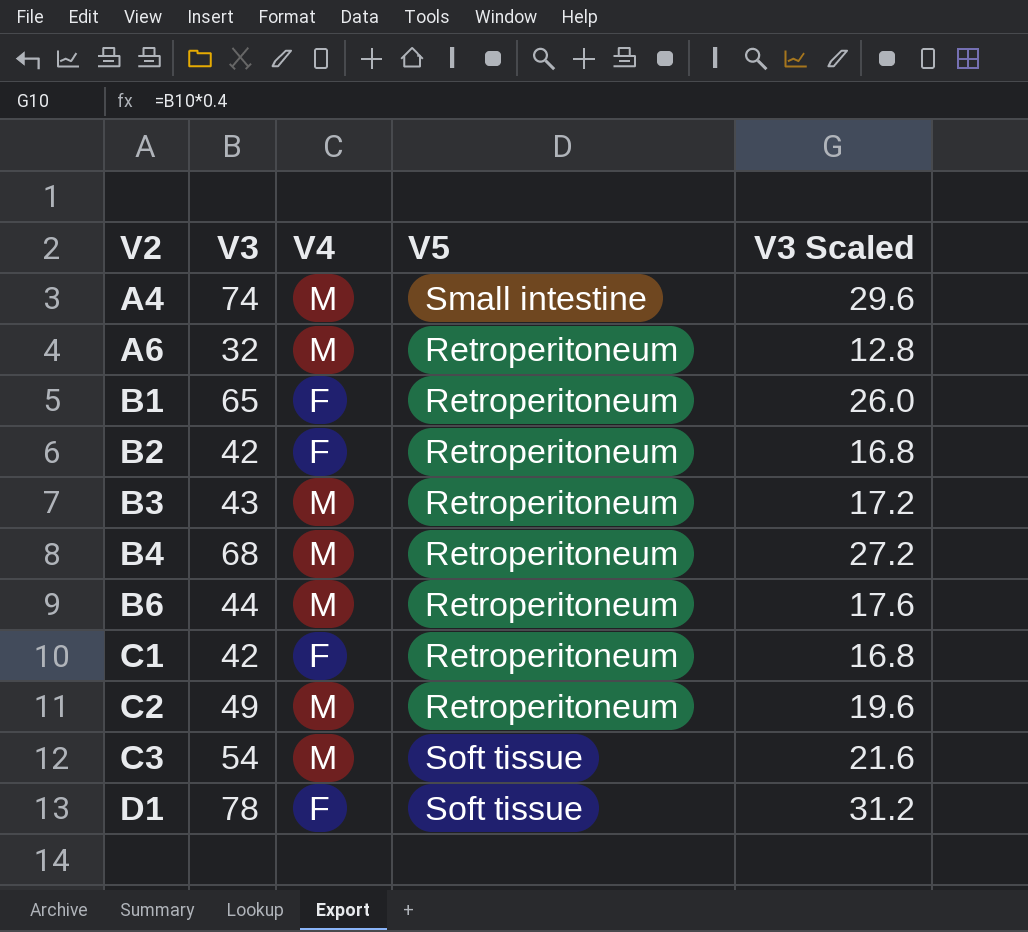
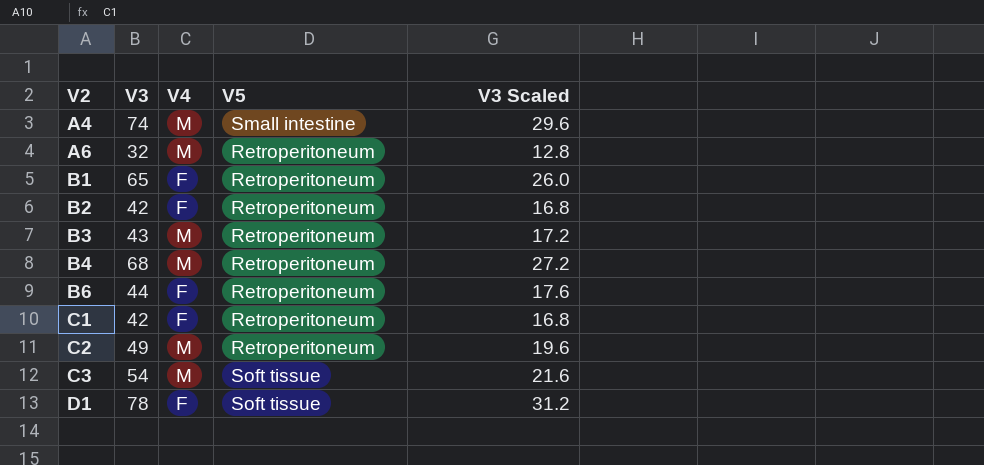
B6 | V4: M -> F

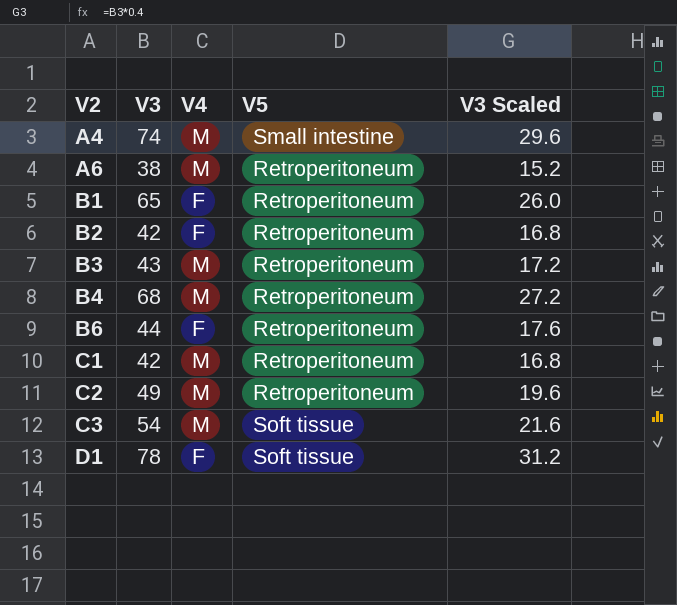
A6 | V3: 32 -> 38
A6 | V3 Scaled: 12.8 -> 15.2
C1 | V4: F -> M

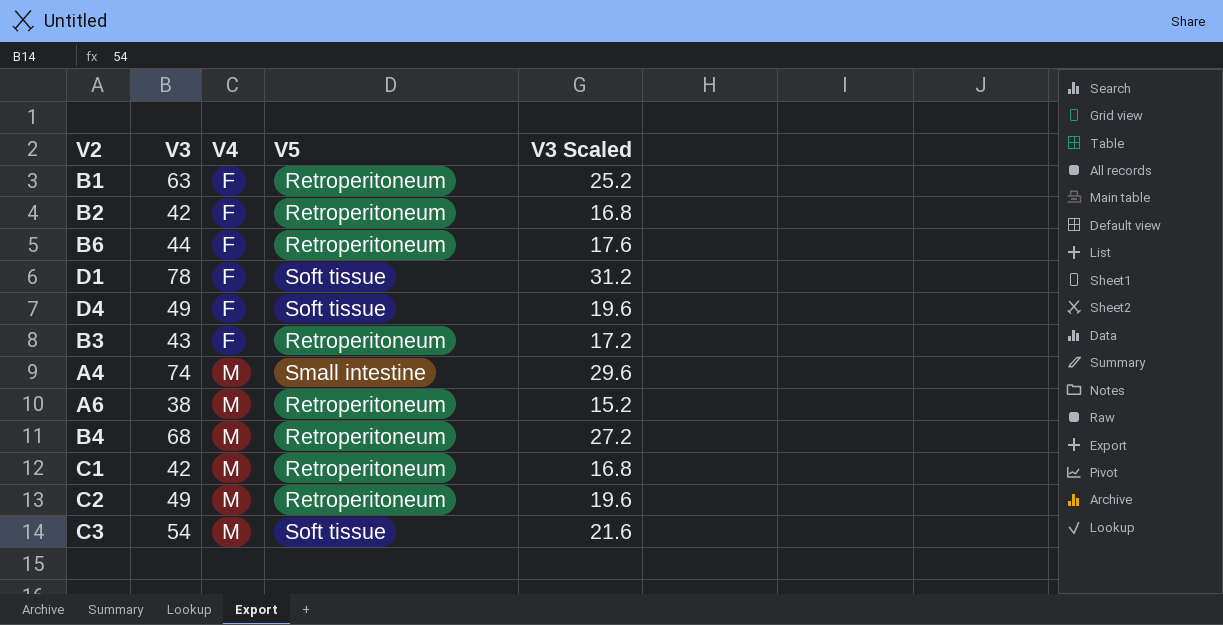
row order: V2 ascending -> V4 ascending
B1 | V3: 65 -> 63
B1 | V3 Scaled: 26.0 -> 25.2
row D4: none -> 49 | F | Soft tissue | 19.6
B3 | V4: M -> F

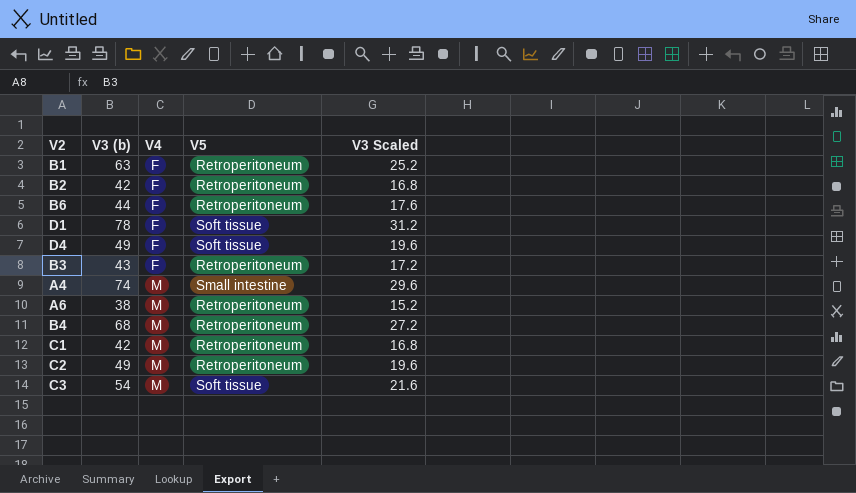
column name: V3 -> V3 (b)

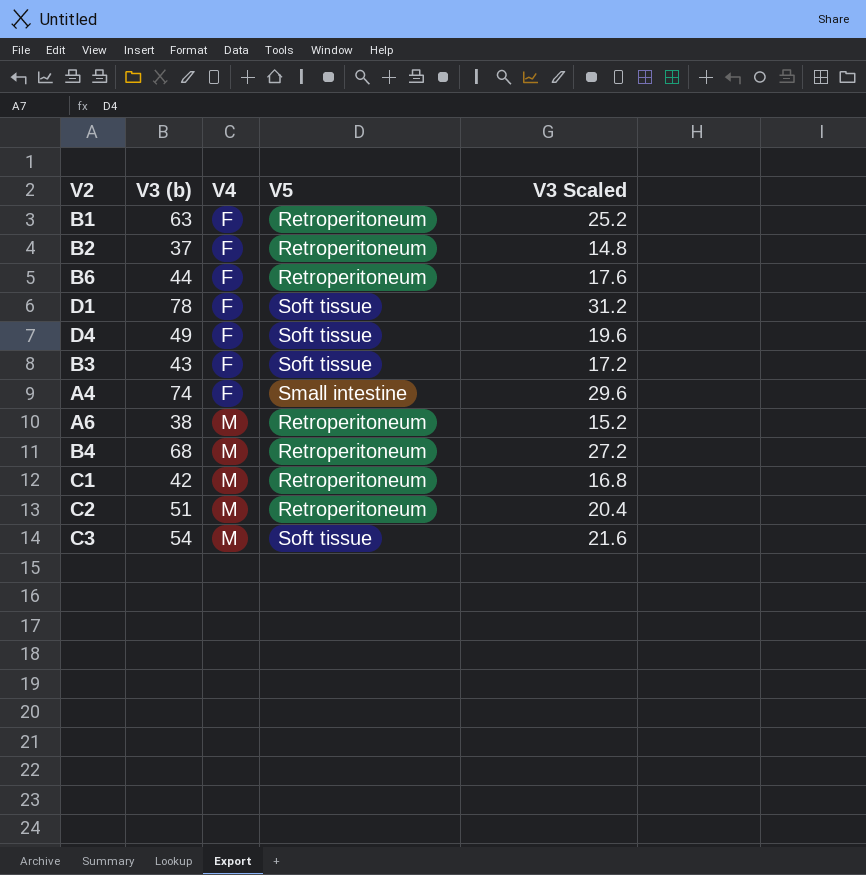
B2 | V3 (b): 42 -> 37
B2 | V3 Scaled: 16.8 -> 14.8
B3 | V5: Retroperitoneum -> Soft tissue
A4 | V4: M -> F
C2 | V3 (b): 49 -> 51
C2 | V3 Scaled: 19.6 -> 20.4

